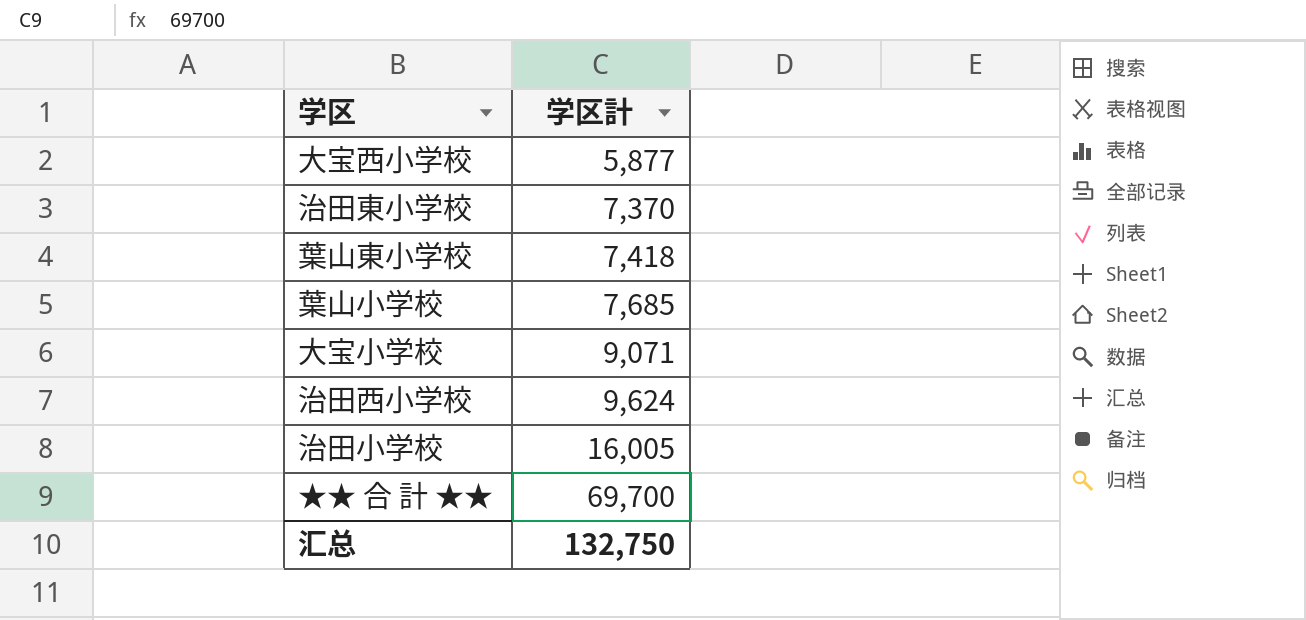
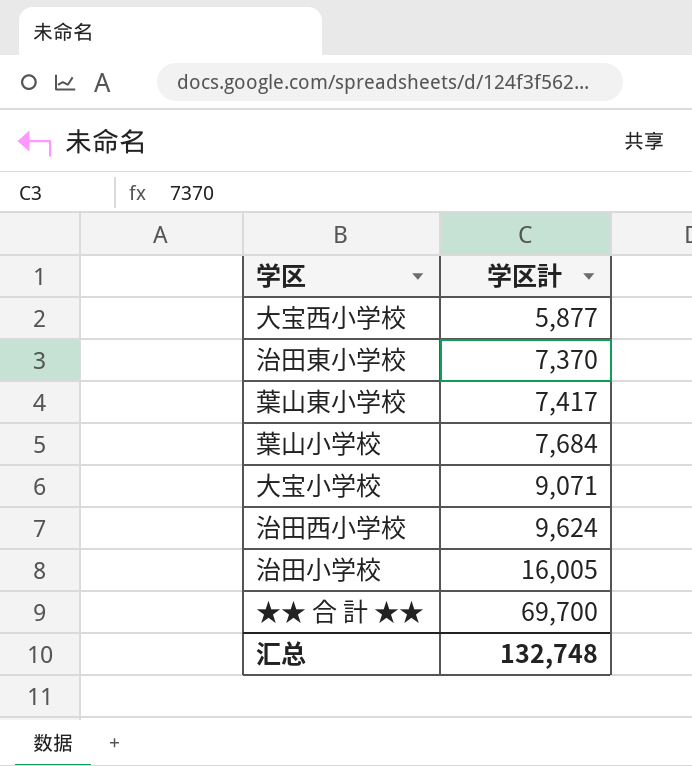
葉山東小学校 | 学区計: 7,418 -> 7,417
葉山小学校 | 学区計: 7,685 -> 7,684
汇总 | 学区計: 132,750 -> 132,748

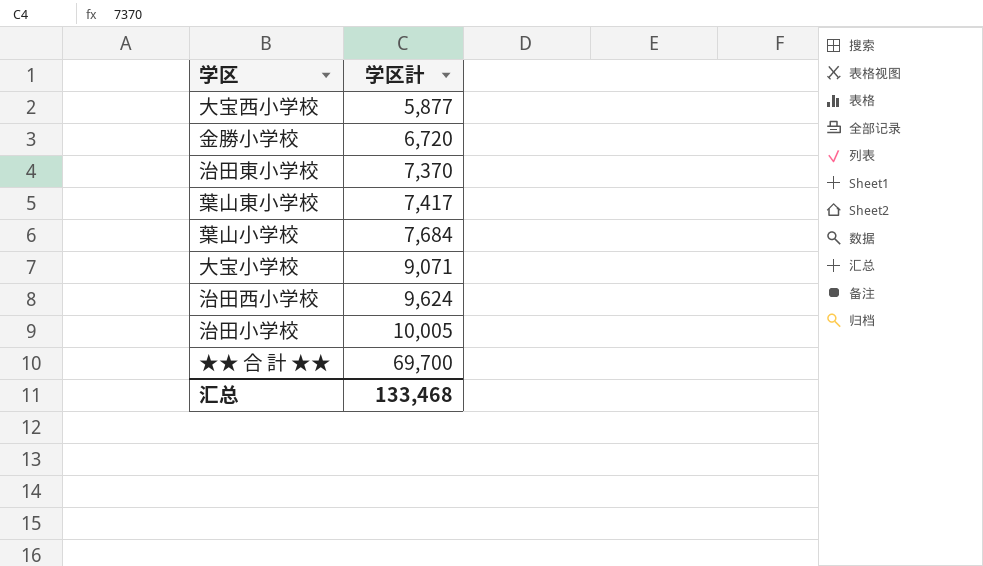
row 金勝小学校: none -> 6,720
治田小学校 | 学区計: 16,005 -> 10,005
汇总 | 学区計: 132,748 -> 133,468

